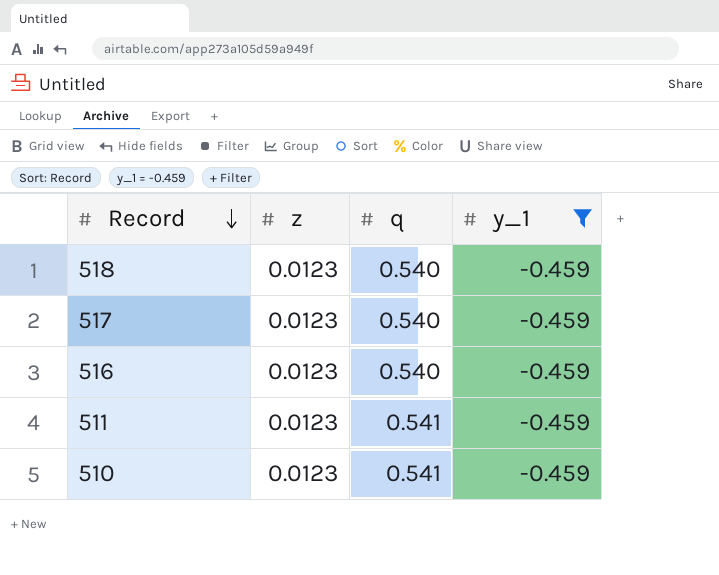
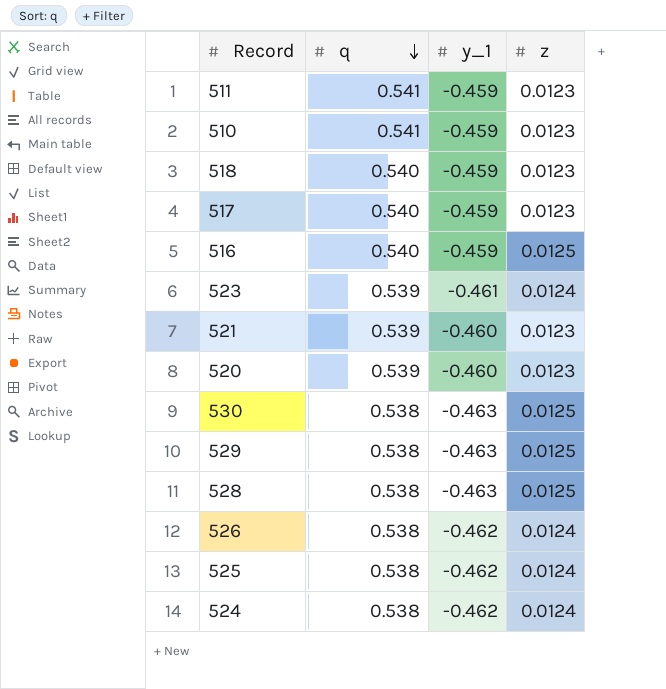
filter: y_1 = -0.459 -> none
row order: Record descending -> q descending
column z | position: 2 -> 4
516 | z: 0.0123 -> 0.0125

